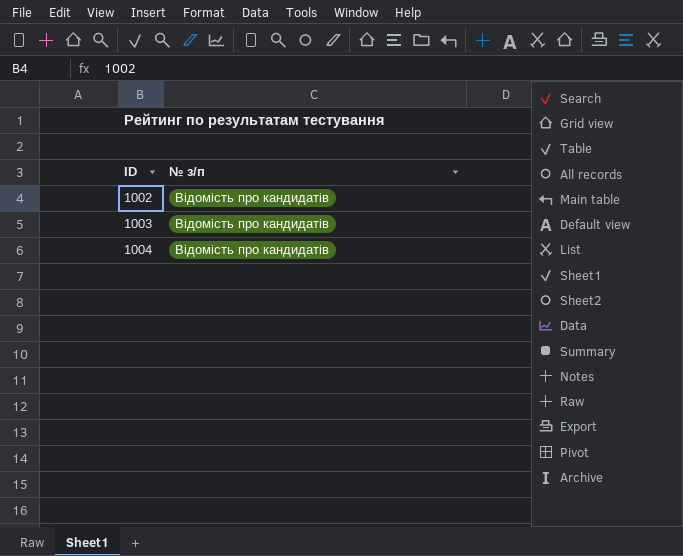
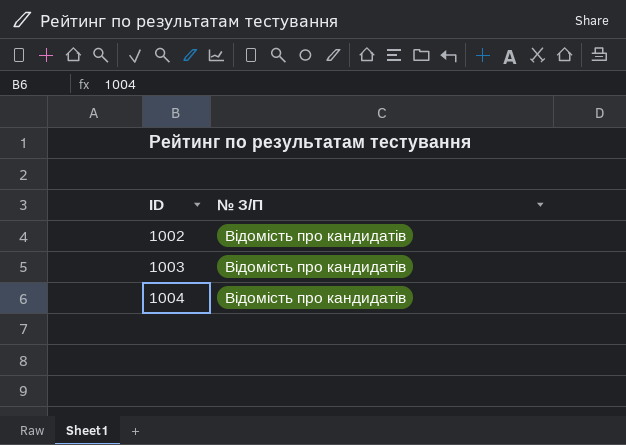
column name: № з/п -> № З/П

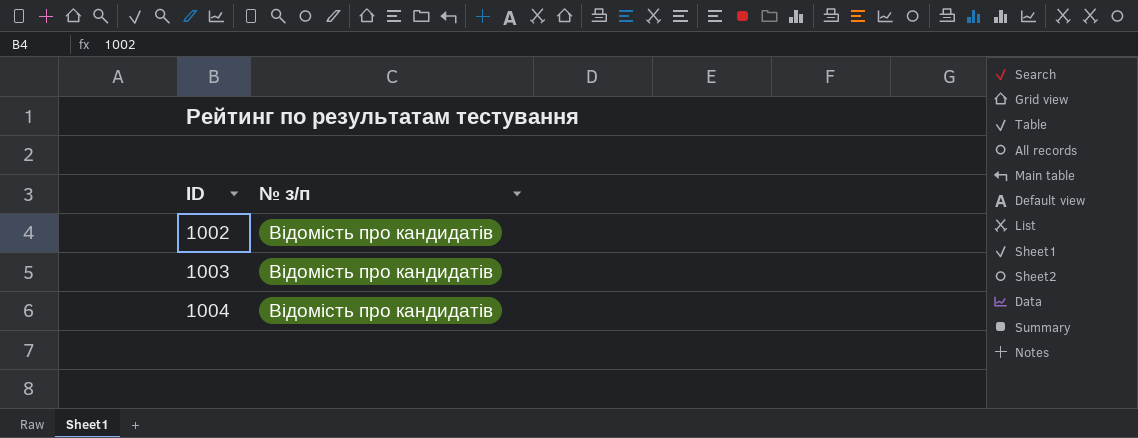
column name: № З/П -> № з/п

